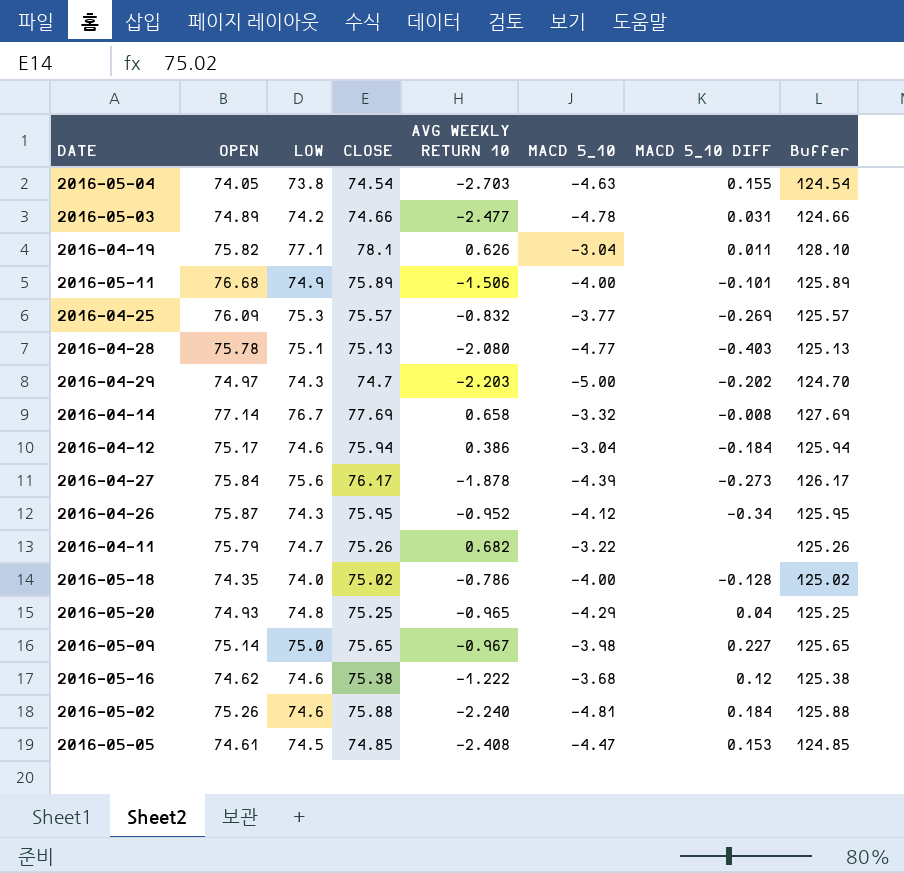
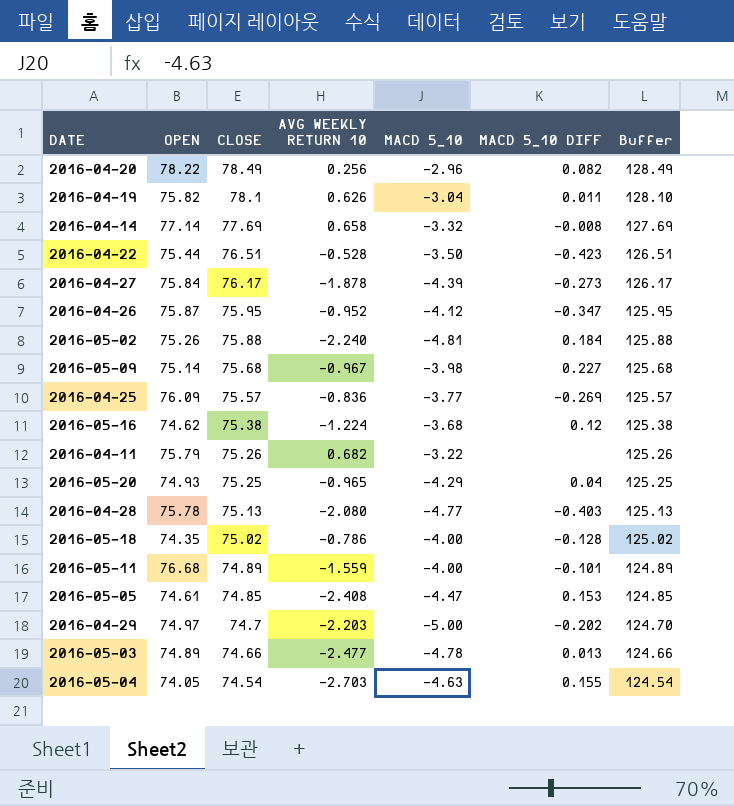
row order: none -> CLOSE descending
column LOW | position: 3 -> none
row 2016-04-12: 75.17 | 74.6 | 75.94 | 0.386 | -3.04 | -0.184 | 125.94 -> none
row 2016-04-20: none -> 78.22 | 78.49 | 0.256 | -2.96 | 0.082 | 128.49
row 2016-04-22: none -> 75.44 | 76.51 | -0.528 | -3.50 | -0.423 | 126.51
2016-04-26 | MACD 5_10 DIFF: -0.34 -> -0.347
2016-05-09 | CLOSE: 75.65 -> 75.68
2016-05-09 | Buffer: 125.65 -> 125.68
2016-04-25 | AVG WEEKLY RETURN 10: -0.832 -> -0.836
2016-05-16 | AVG WEEKLY RETURN 10: -1.222 -> -1.224
2016-05-11 | CLOSE: 75.89 -> 74.89
2016-05-11 | AVG WEEKLY RETURN 10: -1.506 -> -1.559
2016-05-11 | Buffer: 125.89 -> 124.89
2016-05-03 | MACD 5_10 DIFF: 0.031 -> 0.013

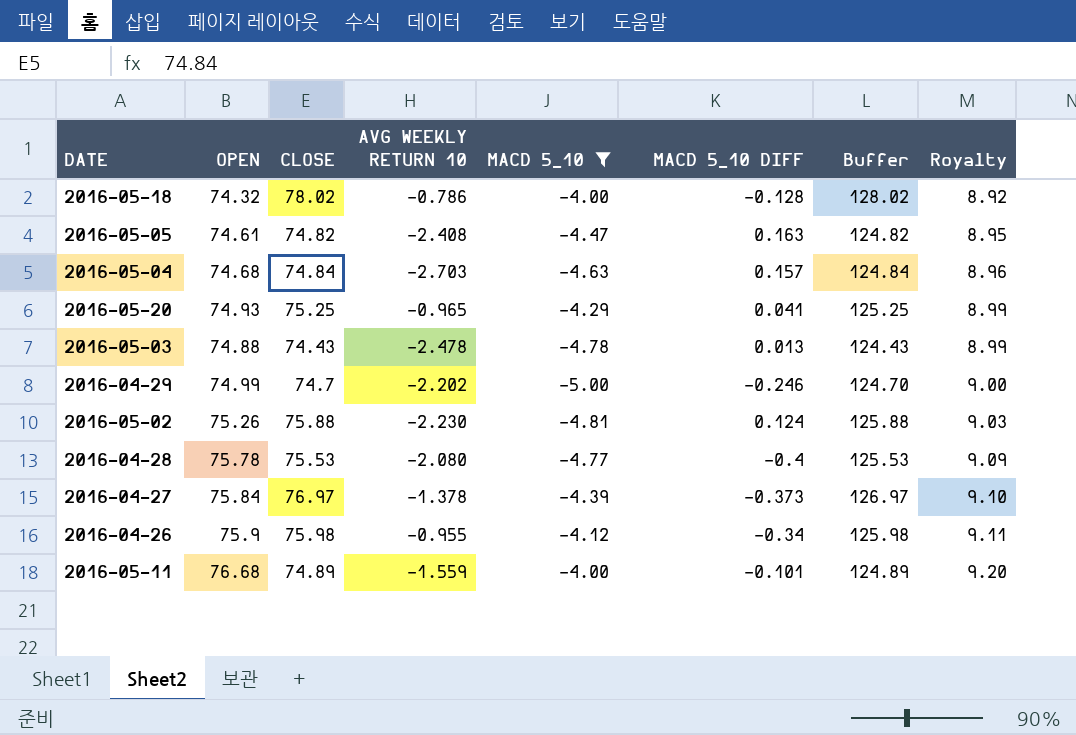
filter: none -> MACD 5_10 <= -4.00
row order: CLOSE descending -> Royalty ascending
column Royalty | formula: none -> [OPEN] * 0.12
2016-05-18 | OPEN: 74.35 -> 74.32
2016-05-18 | CLOSE: 75.02 -> 78.02
2016-05-18 | Buffer: 125.02 -> 128.02
2016-05-05 | CLOSE: 74.85 -> 74.82
2016-05-05 | MACD 5_10 DIFF: 0.153 -> 0.163
2016-05-05 | Buffer: 124.85 -> 124.82
2016-05-04 | OPEN: 74.05 -> 74.68
2016-05-04 | CLOSE: 74.54 -> 74.84
2016-05-04 | MACD 5_10 DIFF: 0.155 -> 0.157
2016-05-04 | Buffer: 124.54 -> 124.84
2016-05-20 | MACD 5_10 DIFF: 0.04 -> 0.041
2016-05-03 | OPEN: 74.89 -> 74.88
2016-05-03 | CLOSE: 74.66 -> 74.43
2016-05-03 | AVG WEEKLY RETURN 10: -2.477 -> -2.478
2016-05-03 | Buffer: 124.66 -> 124.43
2016-04-29 | OPEN: 74.97 -> 74.99
2016-04-29 | AVG WEEKLY RETURN 10: -2.203 -> -2.202
2016-04-29 | MACD 5_10 DIFF: -0.202 -> -0.246
2016-05-02 | AVG WEEKLY RETURN 10: -2.240 -> -2.230
2016-05-02 | MACD 5_10 DIFF: 0.184 -> 0.124
2016-04-28 | CLOSE: 75.13 -> 75.53
2016-04-28 | MACD 5_10 DIFF: -0.403 -> -0.4
2016-04-28 | Buffer: 125.13 -> 125.53
2016-04-27 | CLOSE: 76.17 -> 76.97
2016-04-27 | AVG WEEKLY RETURN 10: -1.878 -> -1.378
2016-04-27 | MACD 5_10 DIFF: -0.273 -> -0.373
2016-04-27 | Buffer: 126.17 -> 126.97
2016-04-26 | OPEN: 75.87 -> 75.9
2016-04-26 | CLOSE: 75.95 -> 75.98
2016-04-26 | AVG WEEKLY RETURN 10: -0.952 -> -0.955
2016-04-26 | MACD 5_10 DIFF: -0.347 -> -0.34
2016-04-26 | Buffer: 125.95 -> 125.98

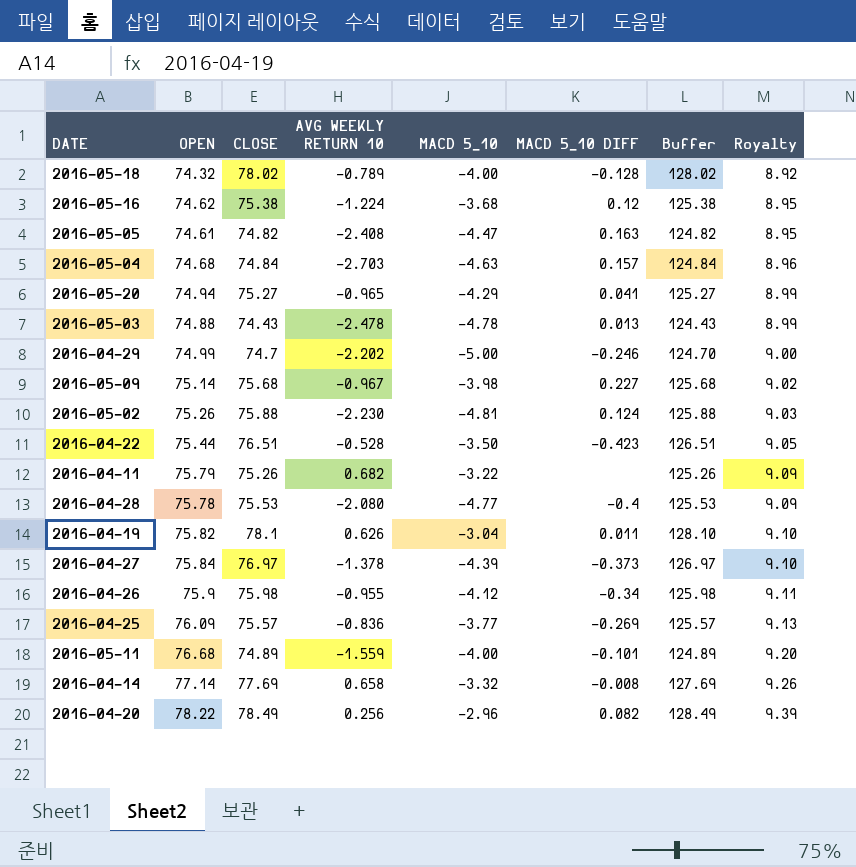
filter: MACD 5_10 <= -4.00 -> none
2016-05-18 | AVG WEEKLY RETURN 10: -0.786 -> -0.789
2016-05-20 | OPEN: 74.93 -> 74.94
2016-05-20 | CLOSE: 75.25 -> 75.27
2016-05-20 | Buffer: 125.25 -> 125.27

